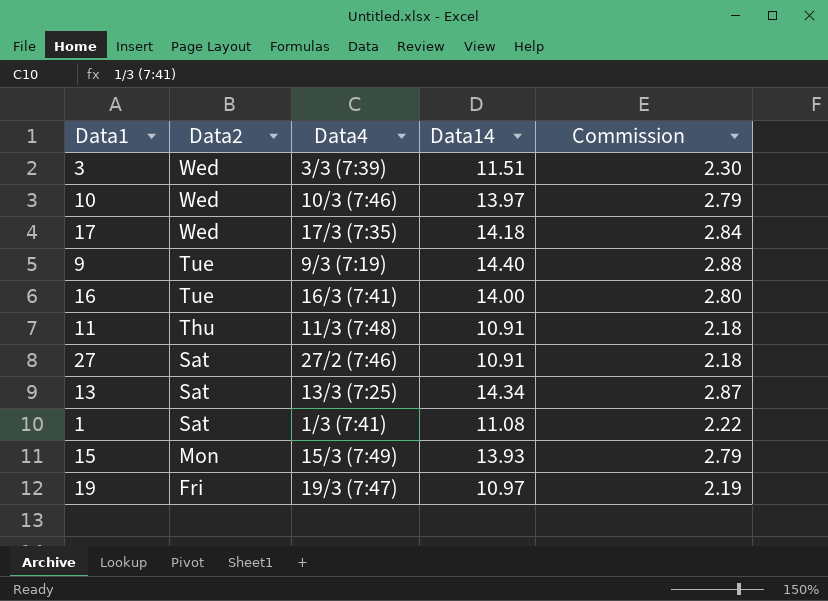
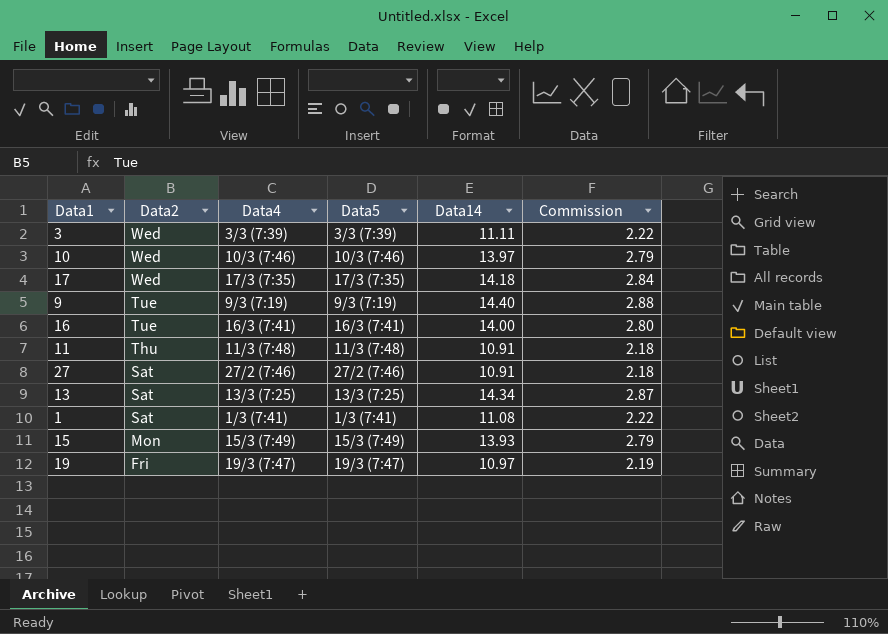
column Data5 | position: none -> 4
3 | Data14: 11.51 -> 11.11
3 | Commission: 2.30 -> 2.22

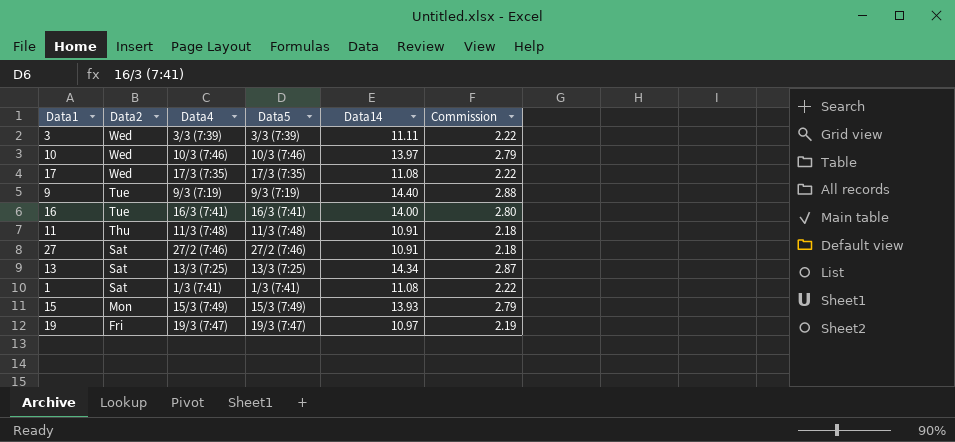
17 | Data14: 14.18 -> 11.08
17 | Commission: 2.84 -> 2.22

